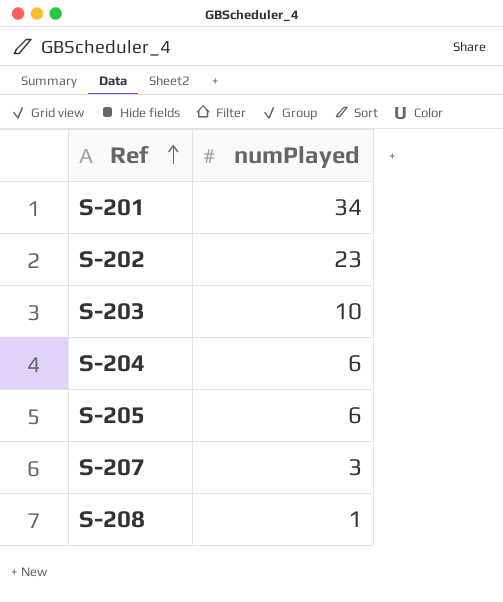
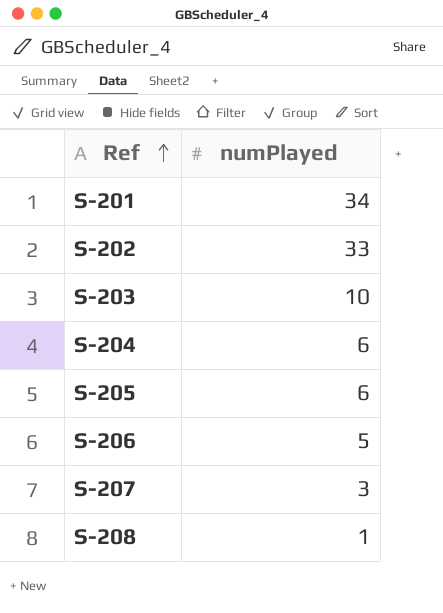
S-202 | numPlayed: 23 -> 33
row S-206: none -> 5

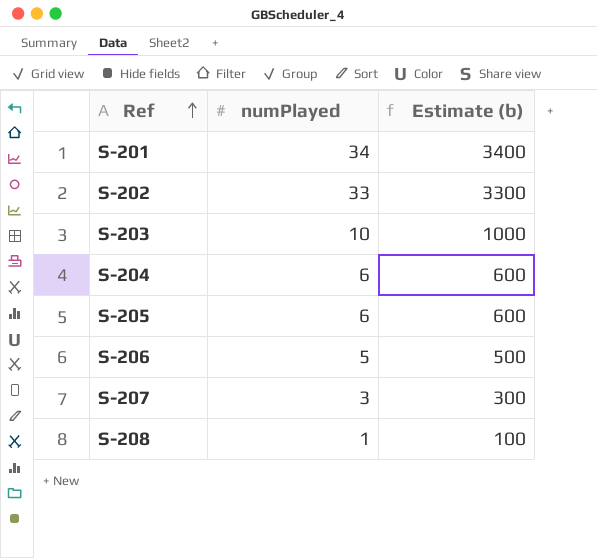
column Estimate (b) | formula: none -> [numPlayed] * 100

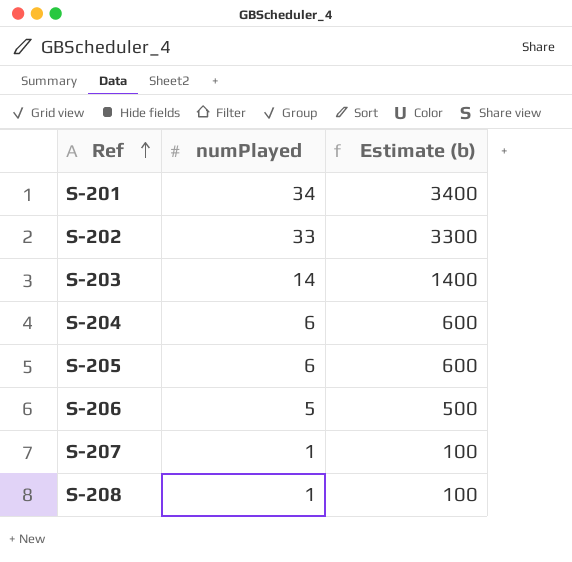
S-203 | numPlayed: 10 -> 14
S-203 | Estimate (b): 1000 -> 1400
S-207 | numPlayed: 3 -> 1
S-207 | Estimate (b): 300 -> 100

